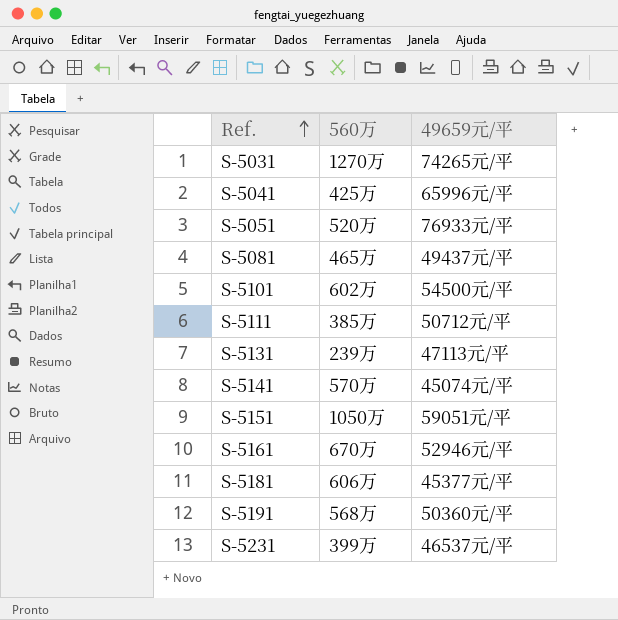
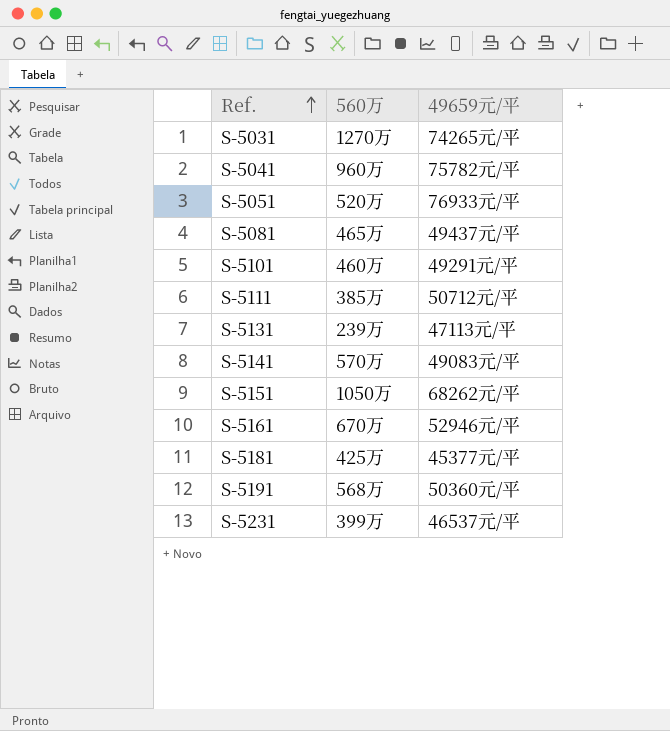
S-5041 | 560万: 425万 -> 960万
S-5041 | 49659元/平: 65996元/平 -> 75782元/平
S-5101 | 560万: 602万 -> 460万
S-5101 | 49659元/平: 54500元/平 -> 49291元/平
S-5141 | 49659元/平: 45074元/平 -> 49083元/平
S-5151 | 49659元/平: 59051元/平 -> 68262元/平
S-5181 | 560万: 606万 -> 425万

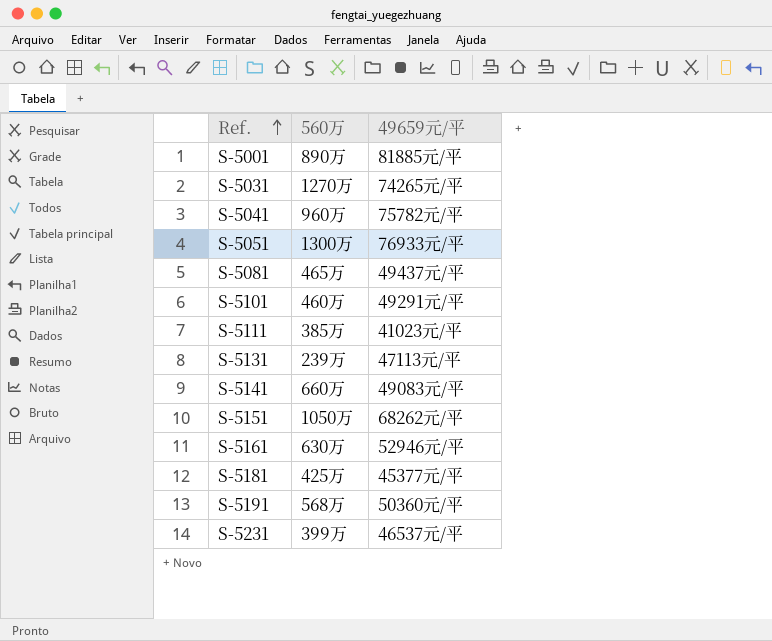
row S-5001: none -> 890万 | 81885元/平
S-5051 | 560万: 520万 -> 1300万
S-5111 | 49659元/平: 50712元/平 -> 41023元/平
S-5141 | 560万: 570万 -> 660万
S-5161 | 560万: 670万 -> 630万

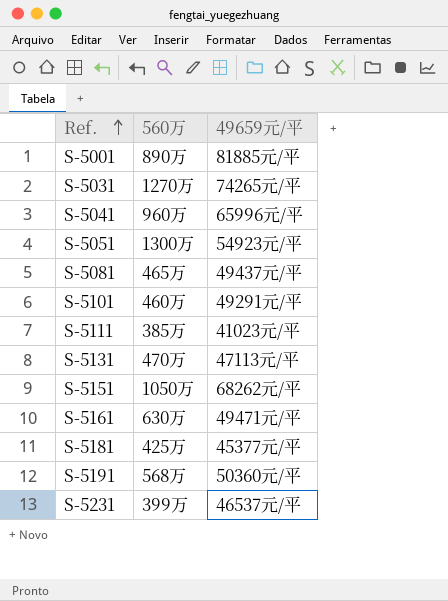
row S-5141: 660万 | 49083元/平 -> none
S-5041 | 49659元/平: 75782元/平 -> 65996元/平
S-5051 | 49659元/平: 76933元/平 -> 54923元/平
S-5131 | 560万: 239万 -> 470万
S-5161 | 49659元/平: 52946元/平 -> 49471元/平

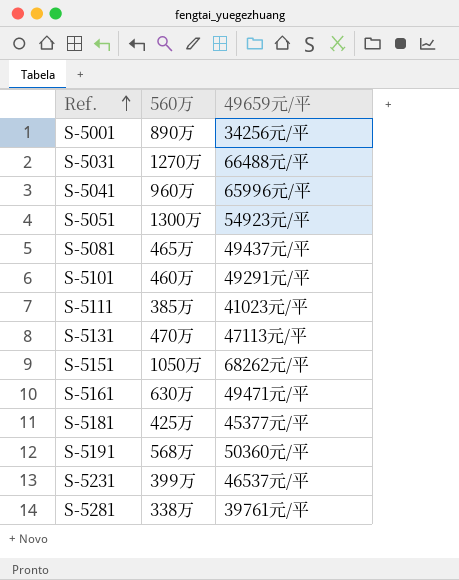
S-5001 | 49659元/平: 81885元/平 -> 34256元/平
S-5031 | 49659元/平: 74265元/平 -> 66488元/平
row S-5281: none -> 338万 | 39761元/平

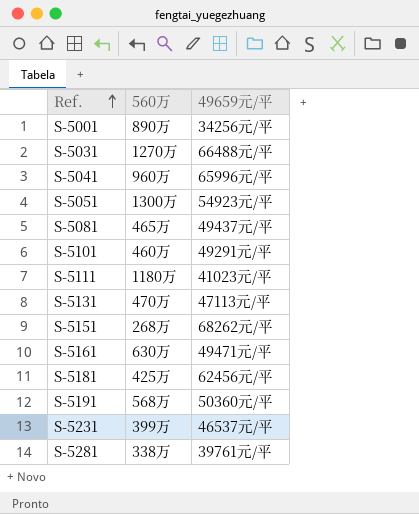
S-5111 | 560万: 385万 -> 1180万
S-5151 | 560万: 1050万 -> 268万
S-5181 | 49659元/平: 45377元/平 -> 62456元/平

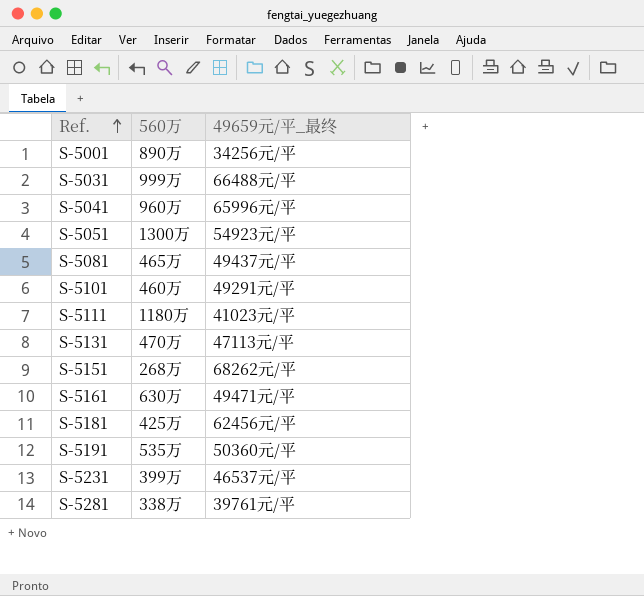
column name: 49659元/平 -> 49659元/平_最终
S-5031 | 560万: 1270万 -> 999万
S-5191 | 560万: 568万 -> 535万

